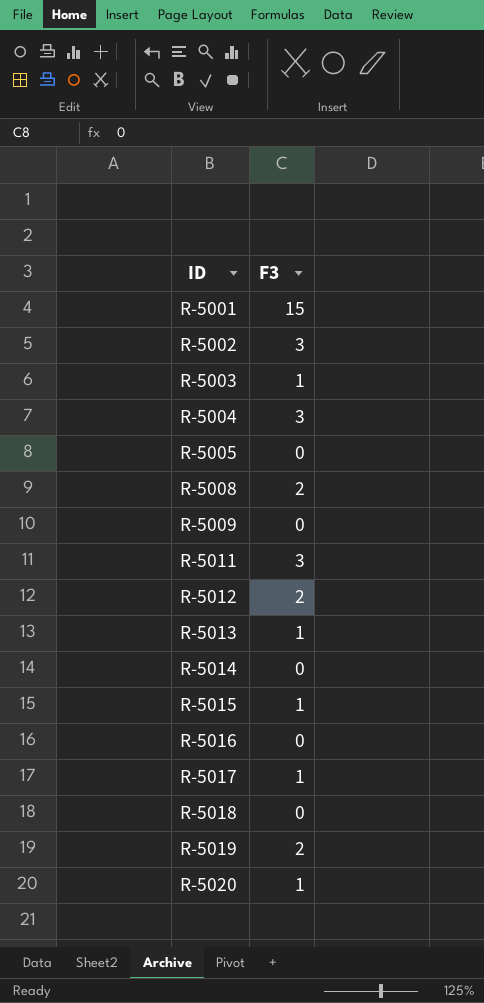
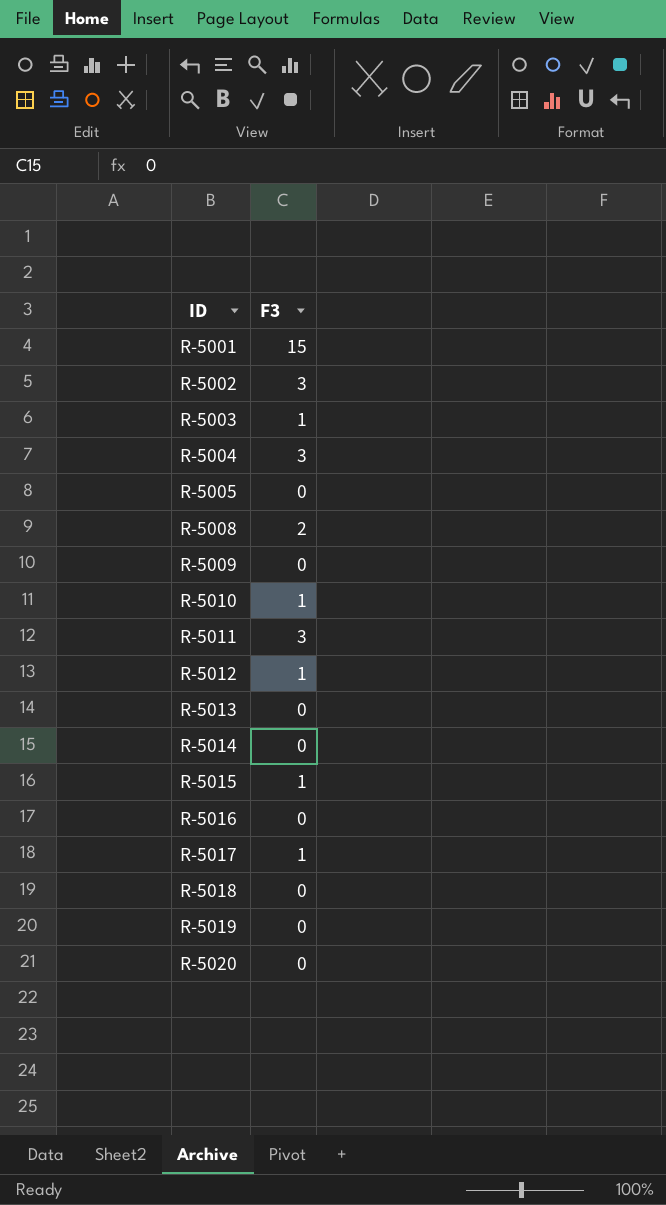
row R-5010: none -> 1
R-5012 | F3: 2 -> 1
R-5013 | F3: 1 -> 0
R-5019 | F3: 2 -> 0
R-5020 | F3: 1 -> 0

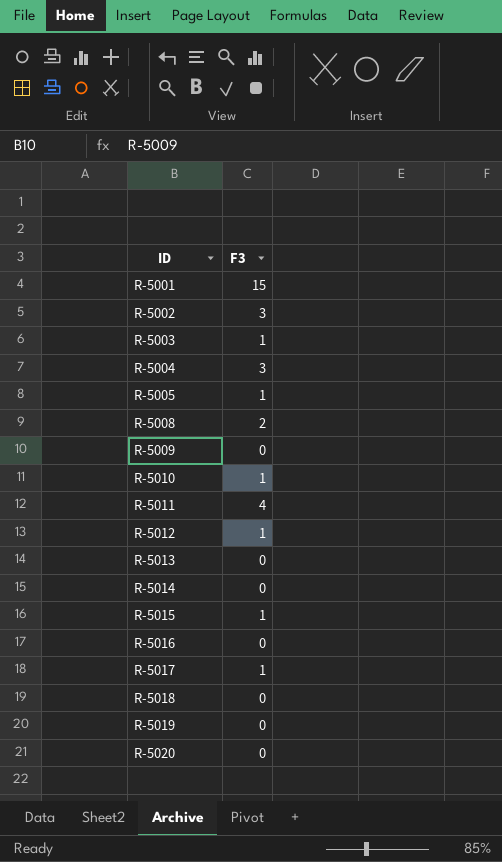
R-5005 | F3: 0 -> 1
R-5011 | F3: 3 -> 4

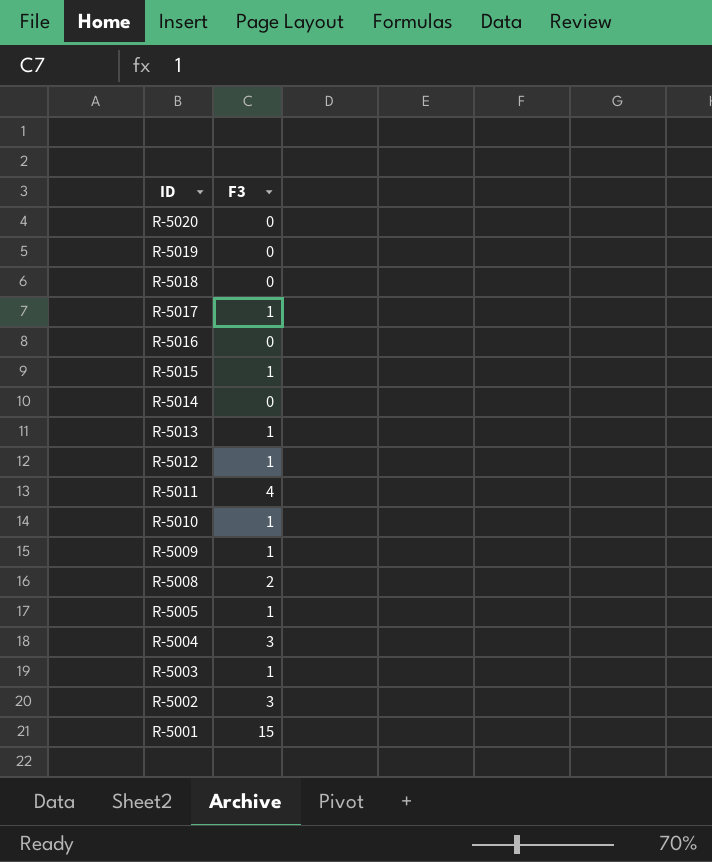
row order: ID ascending -> ID descending
R-5013 | F3: 0 -> 1
R-5009 | F3: 0 -> 1

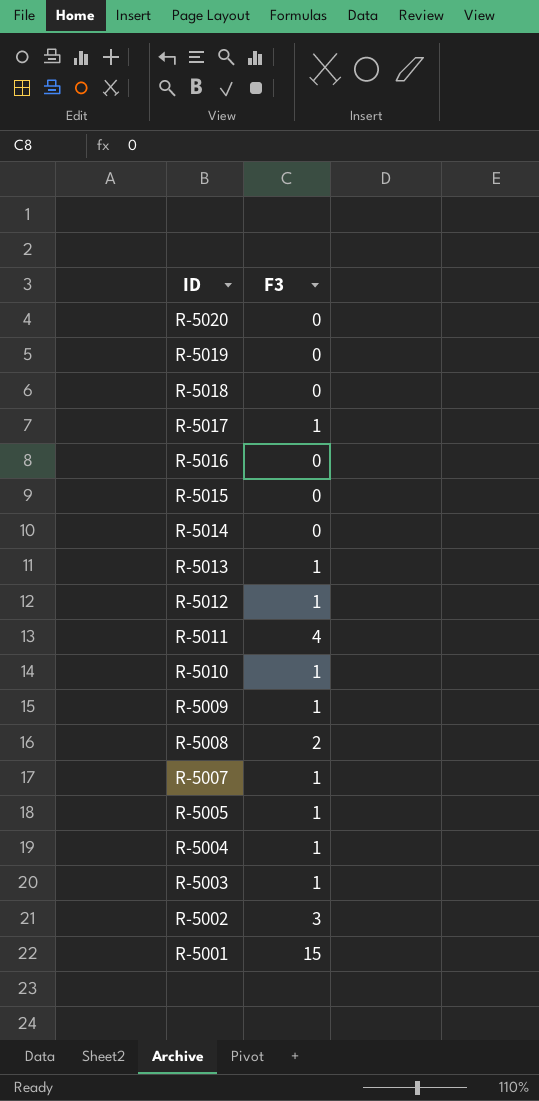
R-5015 | F3: 1 -> 0
row R-5007: none -> 1
R-5004 | F3: 3 -> 1

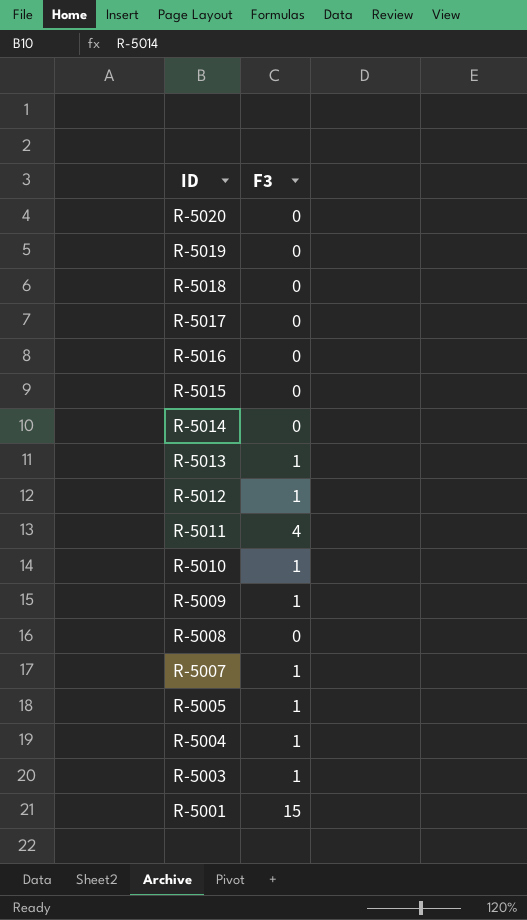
row R-5002: 3 -> none
R-5017 | F3: 1 -> 0
R-5008 | F3: 2 -> 0

